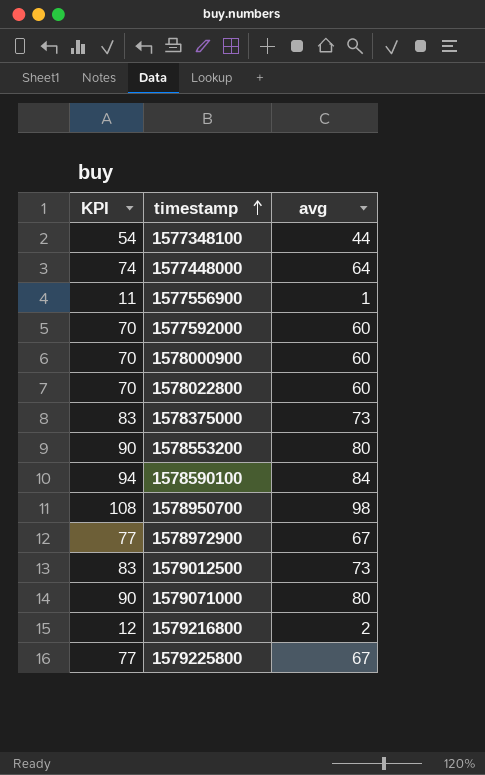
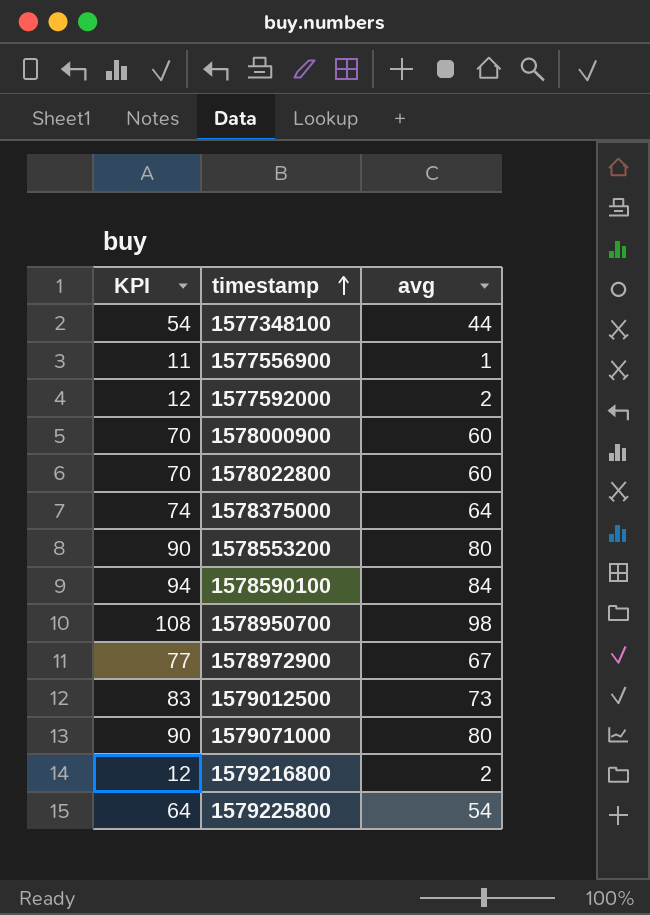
row 1577448000: 74 | 64 -> none
1577592000 | KPI: 70 -> 12
1577592000 | avg: 60 -> 2
1578375000 | KPI: 83 -> 74
1578375000 | avg: 73 -> 64
1579225800 | KPI: 77 -> 64
1579225800 | avg: 67 -> 54

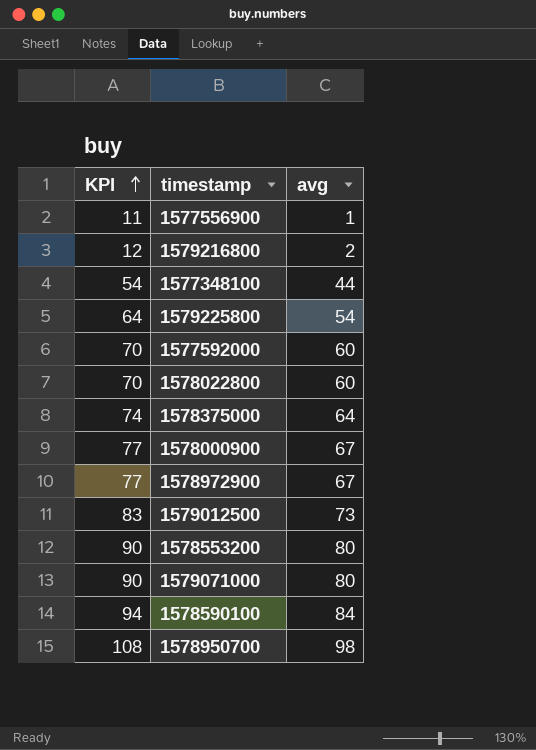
row order: timestamp ascending -> KPI ascending
1577592000 | KPI: 12 -> 70
1577592000 | avg: 2 -> 60
1578000900 | KPI: 70 -> 77
1578000900 | avg: 60 -> 67

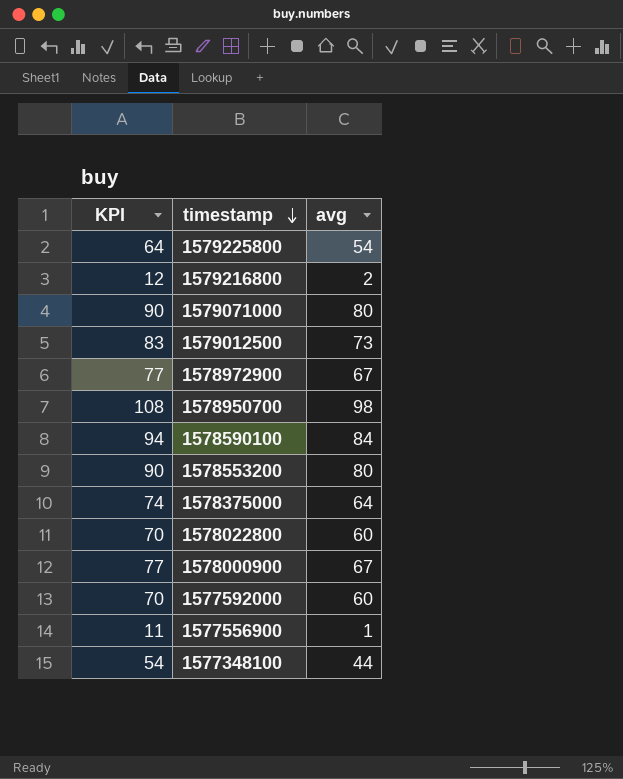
row order: KPI ascending -> timestamp descending

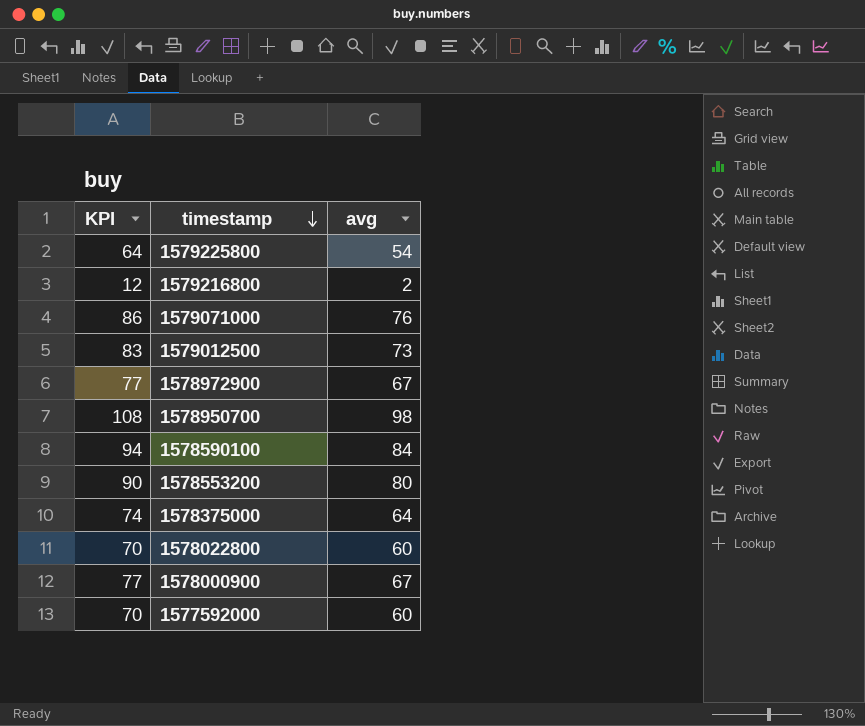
row 1577556900: 11 | 1 -> none
row 1577348100: 54 | 44 -> none
1579071000 | KPI: 90 -> 86
1579071000 | avg: 80 -> 76

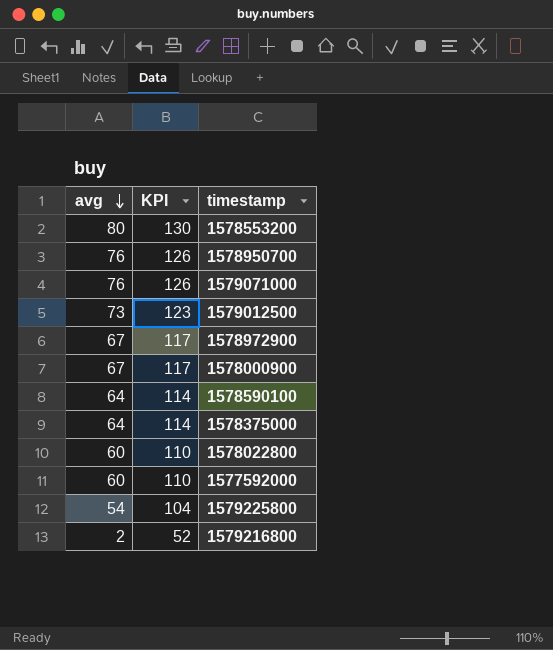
row order: timestamp descending -> avg descending
column avg | position: 3 -> 1
column KPI | formula: [avg] + 10 -> [avg] + 50
1578950700 | avg: 98 -> 76
1578590100 | avg: 84 -> 64

